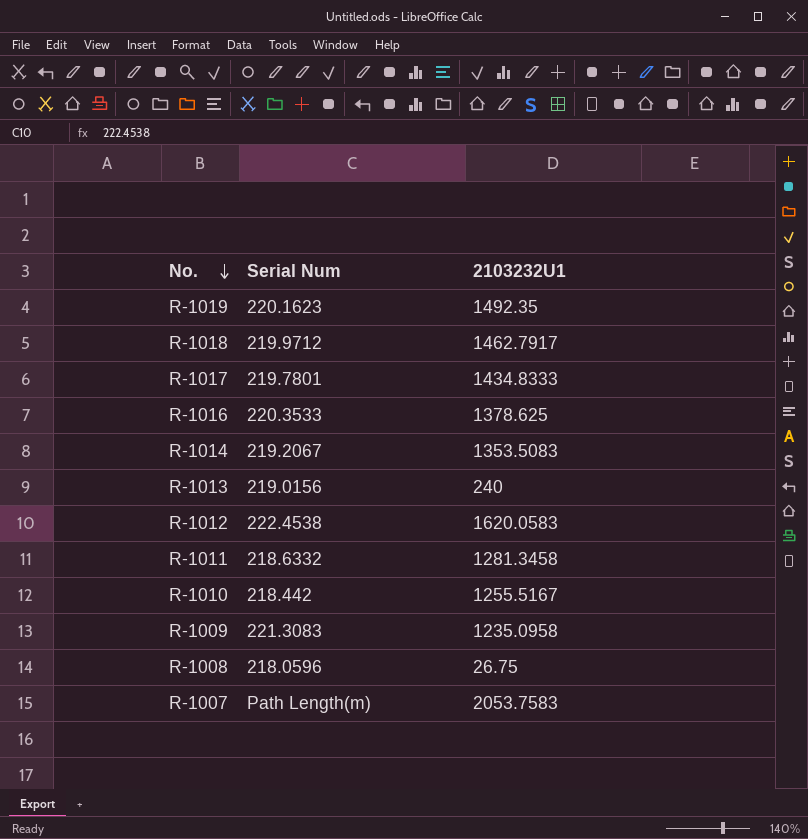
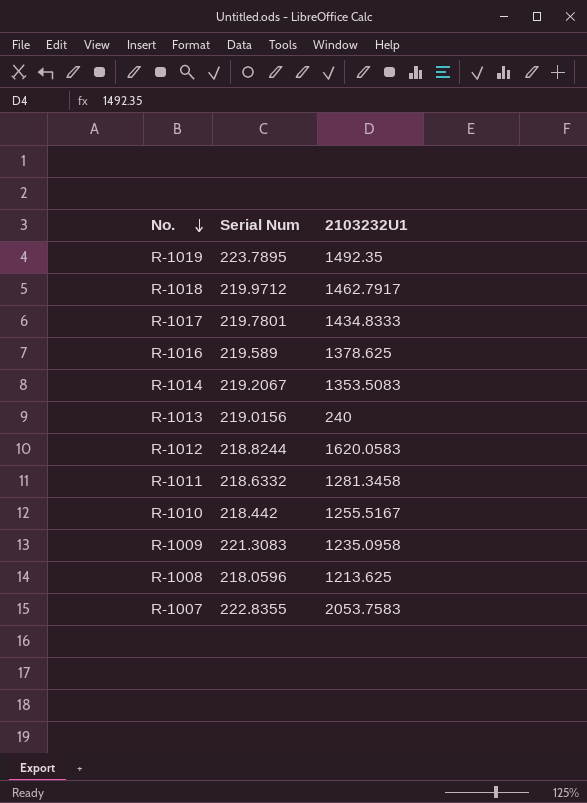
R-1019 | Serial Num: 220.1623 -> 223.7895
R-1016 | Serial Num: 220.3533 -> 219.589
R-1012 | Serial Num: 222.4538 -> 218.8244
R-1008 | 2103232U1: 26.75 -> 1213.625
R-1007 | Serial Num: Path Length(m) -> 222.8355

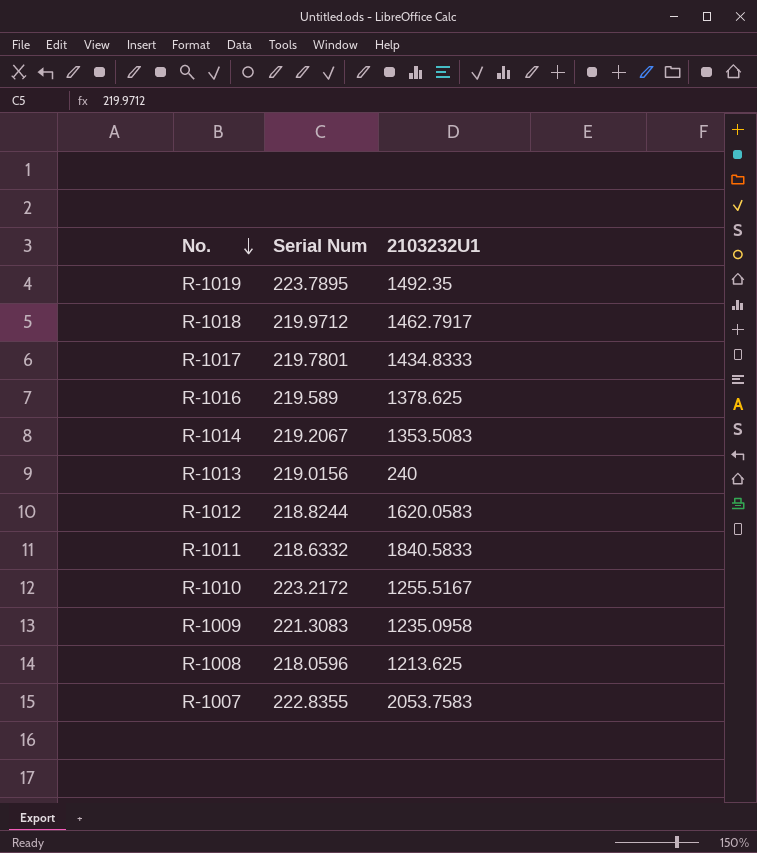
R-1011 | 2103232U1: 1281.3458 -> 1840.5833
R-1010 | Serial Num: 218.442 -> 223.2172

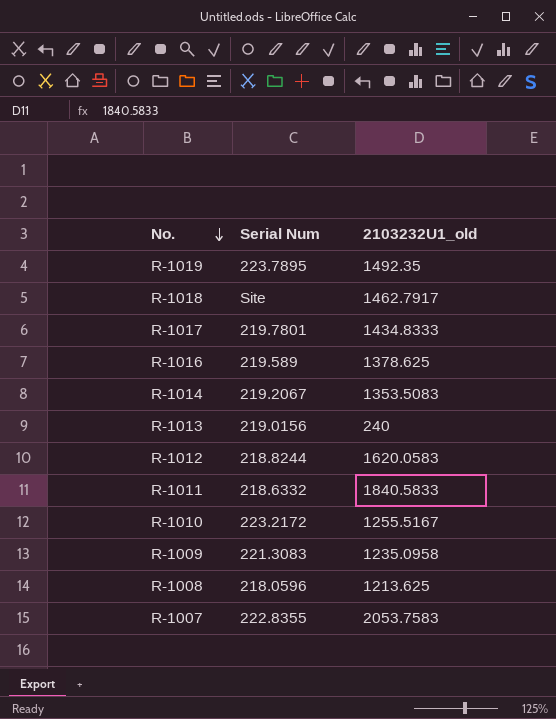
column name: 2103232U1 -> 2103232U1_old
R-1018 | Serial Num: 219.9712 -> Site

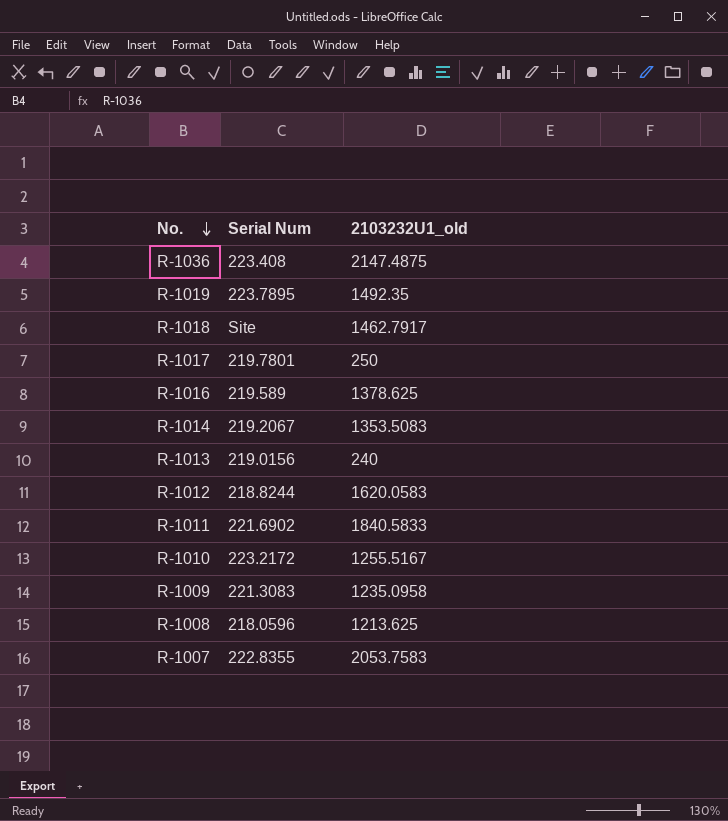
row R-1036: none -> 223.408 | 2147.4875
R-1017 | 2103232U1_old: 1434.8333 -> 250
R-1011 | Serial Num: 218.6332 -> 221.6902

